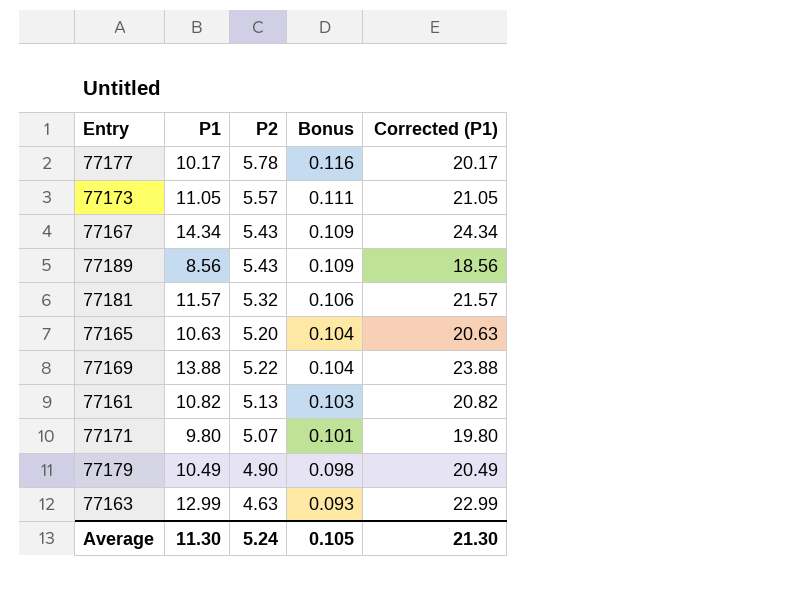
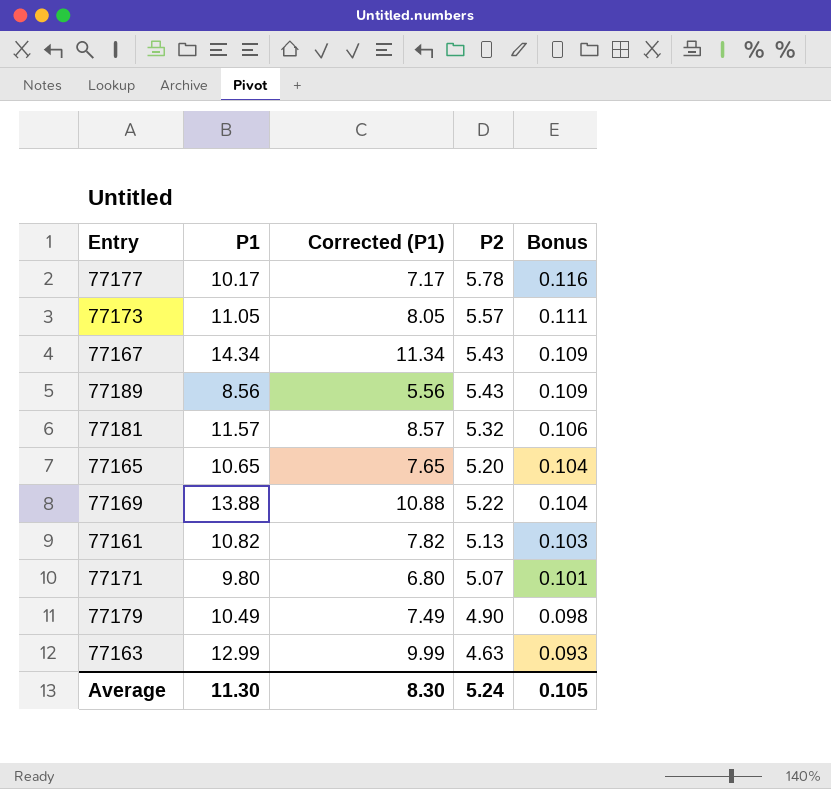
column Corrected (P1) | formula: [P1] + 10 -> [P1] - 3
column Corrected (P1) | position: 5 -> 3
77165 | P1: 10.63 -> 10.65
Average | Corrected (P1): 21.30 -> 8.30

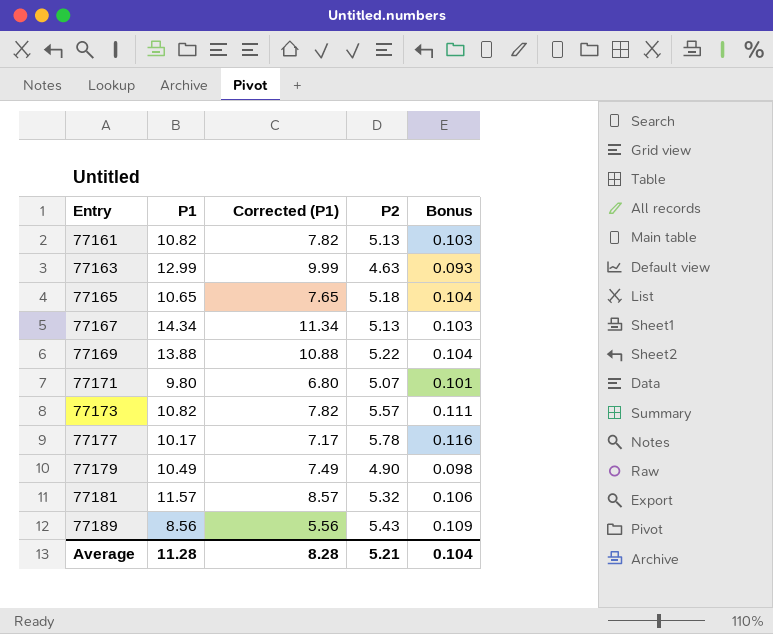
row order: Bonus descending -> Entry ascending
77165 | P2: 5.20 -> 5.18
77167 | P2: 5.43 -> 5.13
77167 | Bonus: 0.109 -> 0.103
77173 | P1: 11.05 -> 10.82
77173 | Corrected (P1): 8.05 -> 7.82
Average | P1: 11.30 -> 11.28
Average | Corrected (P1): 8.30 -> 8.28
Average | P2: 5.24 -> 5.21
Average | Bonus: 0.105 -> 0.104

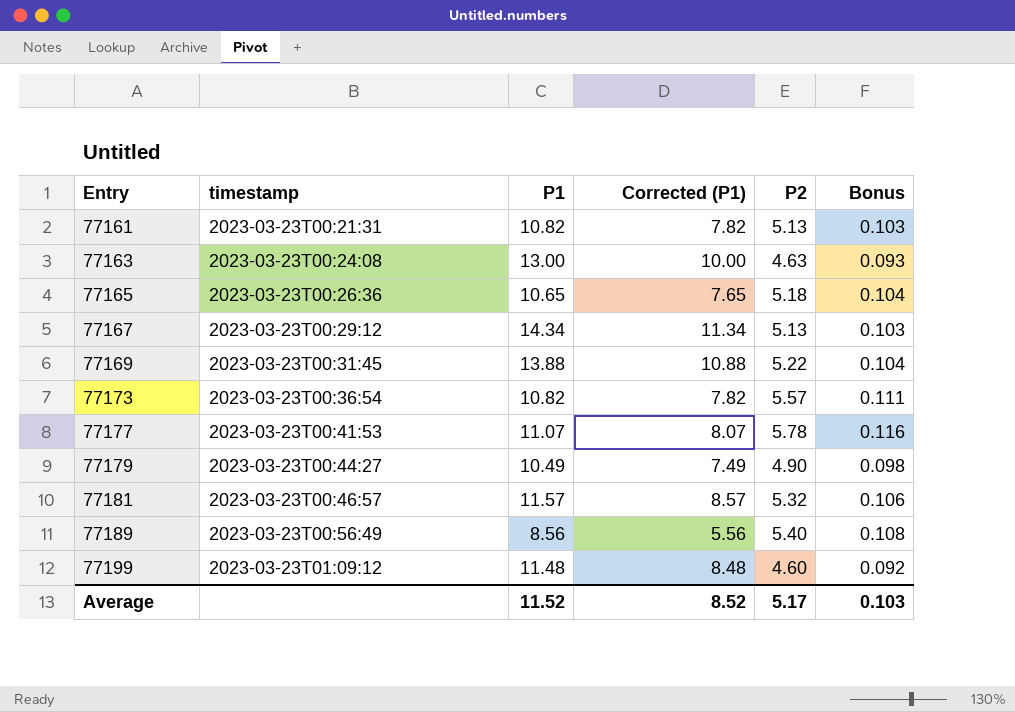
column timestamp | position: none -> 2
row 77171: 9.80 | 6.80 | 5.07 | 0.101 -> none
77163 | P1: 12.99 -> 13.00
77163 | Corrected (P1): 9.99 -> 10.00
77177 | P1: 10.17 -> 11.07
77177 | Corrected (P1): 7.17 -> 8.07
77189 | P2: 5.43 -> 5.40
77189 | Bonus: 0.109 -> 0.108
row 77199: none -> 2023-03-23T01:09:12 | 11.48 | 8.48 | 4.60 | 0.092
Average | P1: 11.28 -> 11.52
Average | Corrected (P1): 8.28 -> 8.52
Average | P2: 5.21 -> 5.17
Average | Bonus: 0.104 -> 0.103

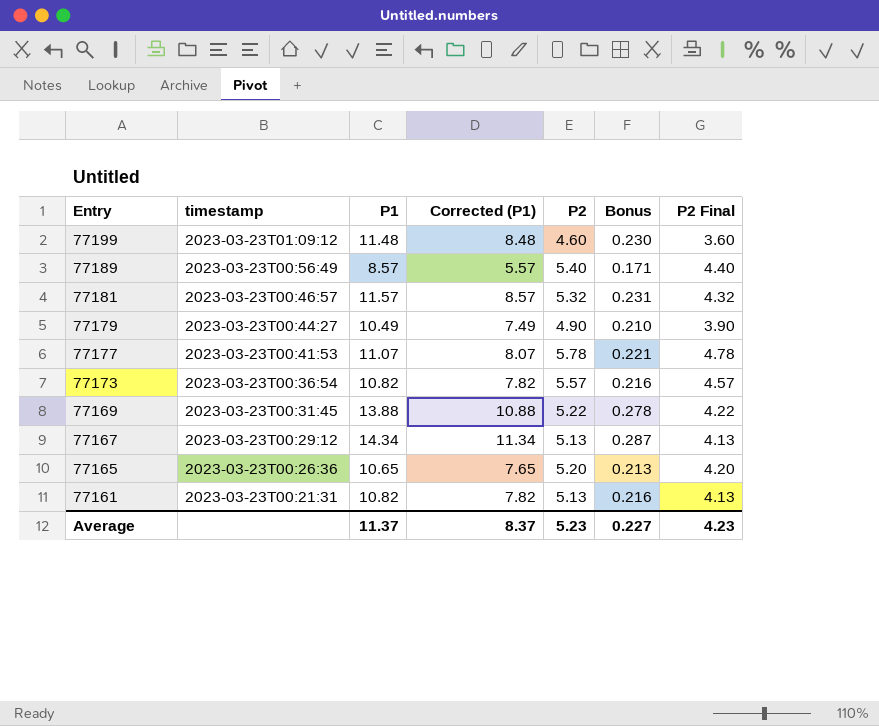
row order: Entry ascending -> Entry descending
column Bonus | formula: [P2] * 0.02 -> [P1] * 0.02
column P2 Final | formula: none -> [P2] - 1
row 77163: 2023-03-23T00:24:08 | 13.00 | 10.00 | 4.63 | 0.093 -> none
77189 | P1: 8.56 -> 8.57
77189 | Corrected (P1): 5.56 -> 5.57
77165 | P2: 5.18 -> 5.20
Average | P1: 11.52 -> 11.37
Average | Corrected (P1): 8.52 -> 8.37
Average | P2: 5.17 -> 5.23
Average | Bonus: 0.103 -> 0.227

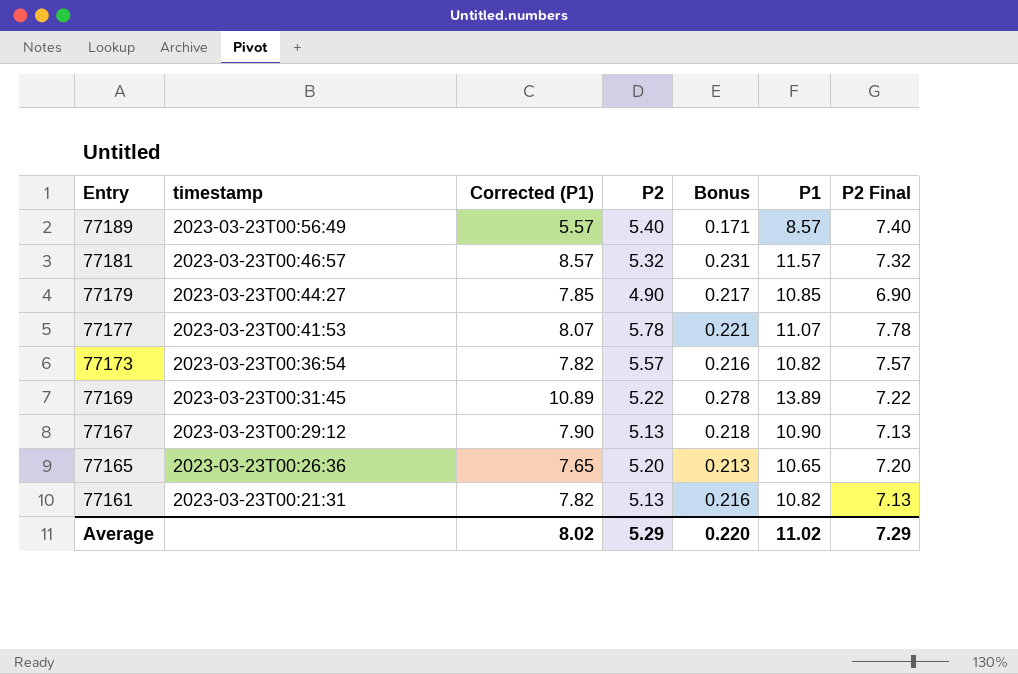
column P1 | position: 3 -> 6
column P2 Final | formula: [P2] - 1 -> [P2] + 2
row 77199: 2023-03-23T01:09:12 | 11.48 | 8.48 | 4.60 | 0.230 | 3.60 -> none
77179 | Corrected (P1): 7.49 -> 7.85
77179 | Bonus: 0.210 -> 0.217
77179 | P1: 10.49 -> 10.85
77169 | Corrected (P1): 10.88 -> 10.89
77169 | P1: 13.88 -> 13.89
77167 | Corrected (P1): 11.34 -> 7.90
77167 | Bonus: 0.287 -> 0.218
77167 | P1: 14.34 -> 10.90
Average | Corrected (P1): 8.37 -> 8.02
Average | P2: 5.23 -> 5.29
Average | Bonus: 0.227 -> 0.220
Average | P1: 11.37 -> 11.02
Average | P2 Final: 4.23 -> 7.29

